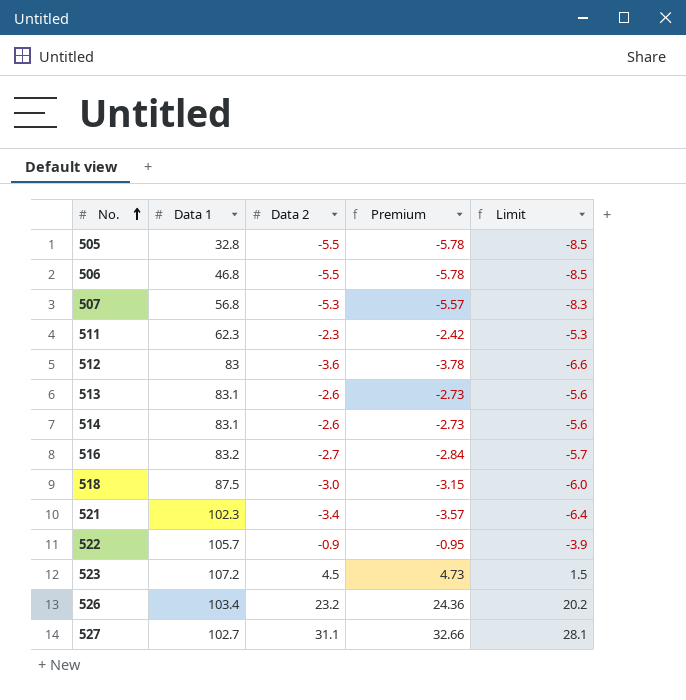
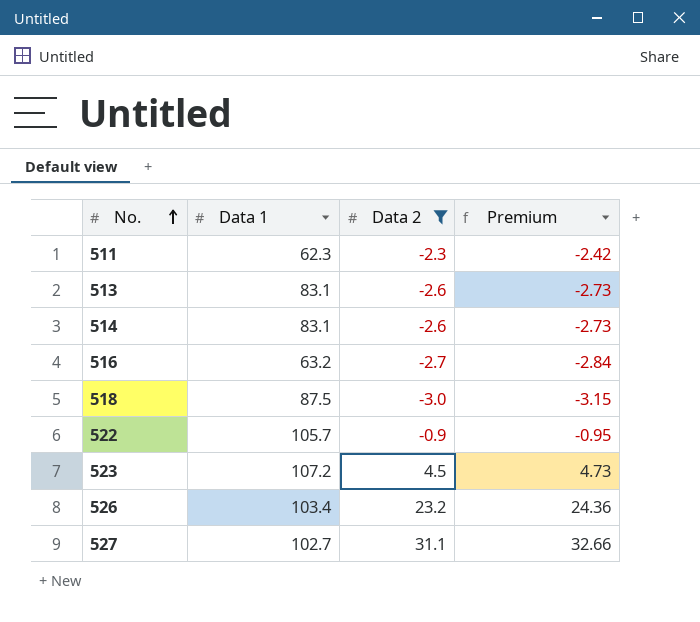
filter: none -> Data 2 >= -3.0
column Limit | formula: [Data 2] - 3 -> none
516 | Data 1: 83.2 -> 63.2

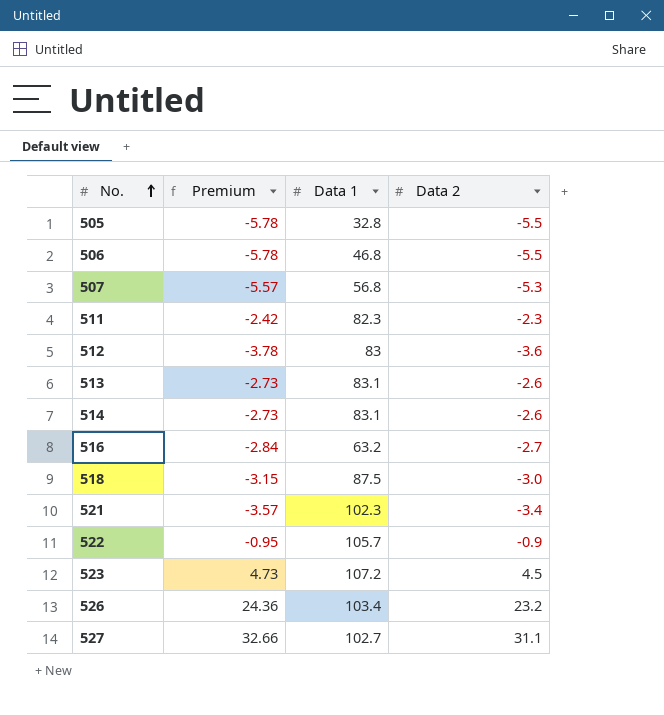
filter: Data 2 >= -3.0 -> none
column Premium | position: 4 -> 2
511 | Data 1: 62.3 -> 82.3

